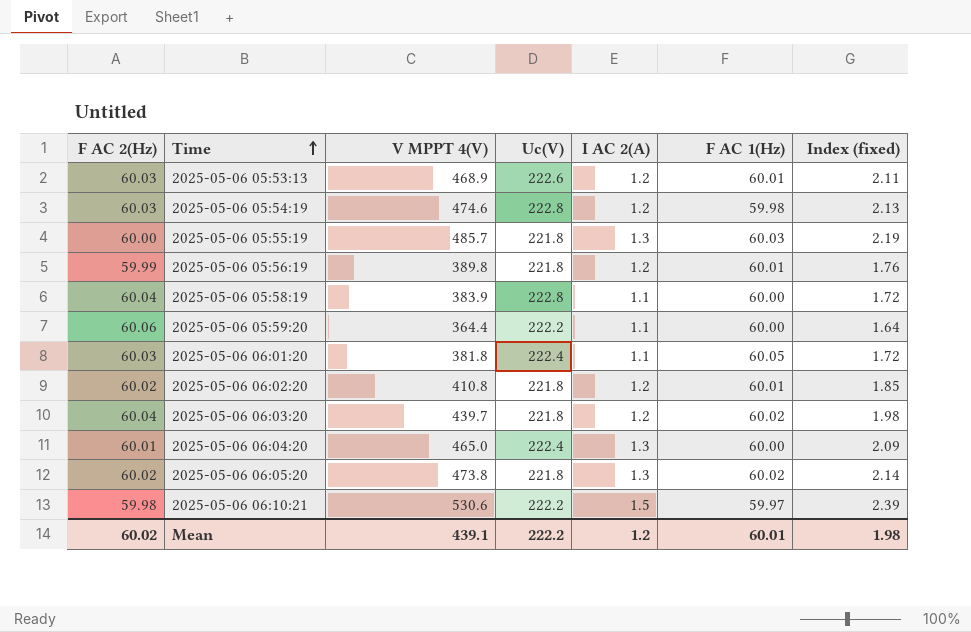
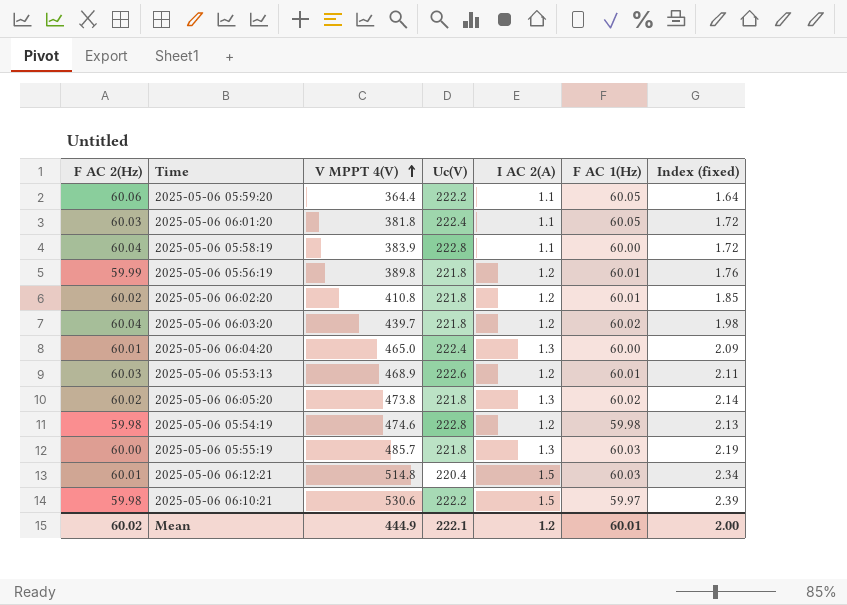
row order: Time ascending -> V MPPT 4(V) ascending
2025-05-06 05:59:20 | F AC 1(Hz): 60.00 -> 60.05
2025-05-06 05:54:19 | F AC 2(Hz): 60.03 -> 59.98
row 2025-05-06 06:12:21: none -> 60.01 | 514.8 | 220.4 | 1.5 | 60.03 | 2.34
Mean | V MPPT 4(V): 439.1 -> 444.9
Mean | Uc(V): 222.2 -> 222.1
Mean | Index (fixed): 1.98 -> 2.00

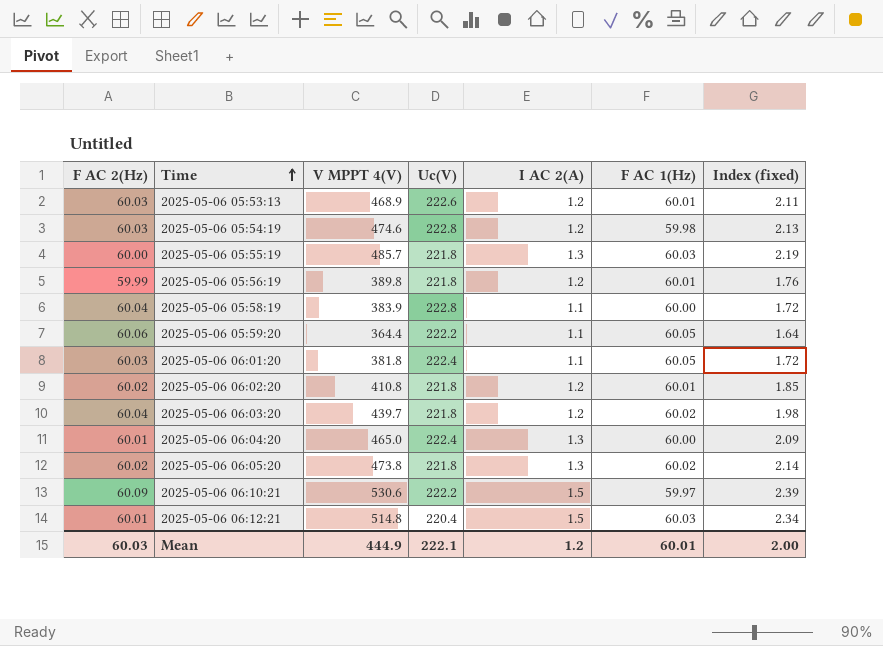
row order: V MPPT 4(V) ascending -> Time ascending
2025-05-06 05:54:19 | F AC 2(Hz): 59.98 -> 60.03
2025-05-06 06:10:21 | F AC 2(Hz): 59.98 -> 60.09
Mean | F AC 2(Hz): 60.02 -> 60.03

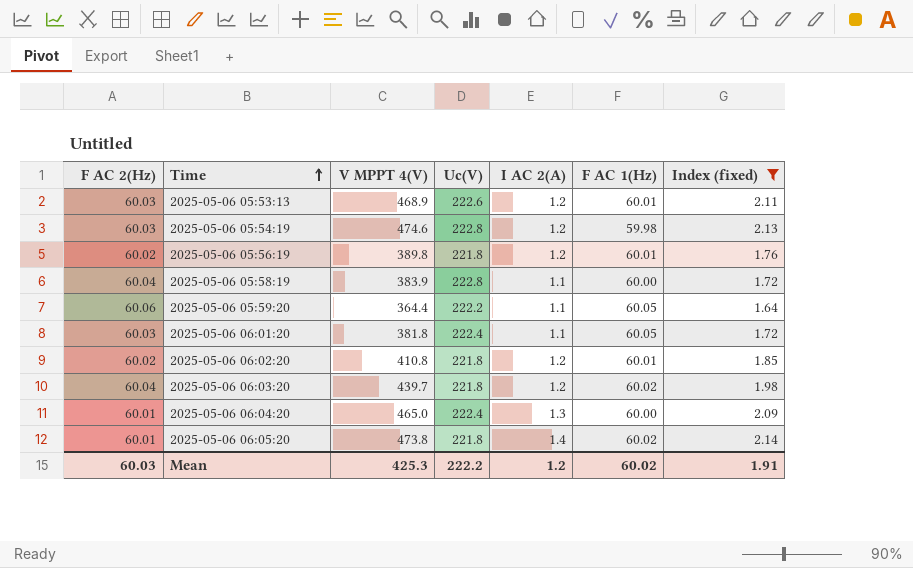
filter: none -> Index (fixed) <= 2.14
2025-05-06 05:56:19 | F AC 2(Hz): 59.99 -> 60.02
2025-05-06 06:05:20 | F AC 2(Hz): 60.02 -> 60.01
2025-05-06 06:05:20 | I AC 2(A): 1.3 -> 1.4
Mean | V MPPT 4(V): 444.9 -> 425.3
Mean | Uc(V): 222.1 -> 222.2
Mean | F AC 1(Hz): 60.01 -> 60.02
Mean | Index (fixed): 2.00 -> 1.91

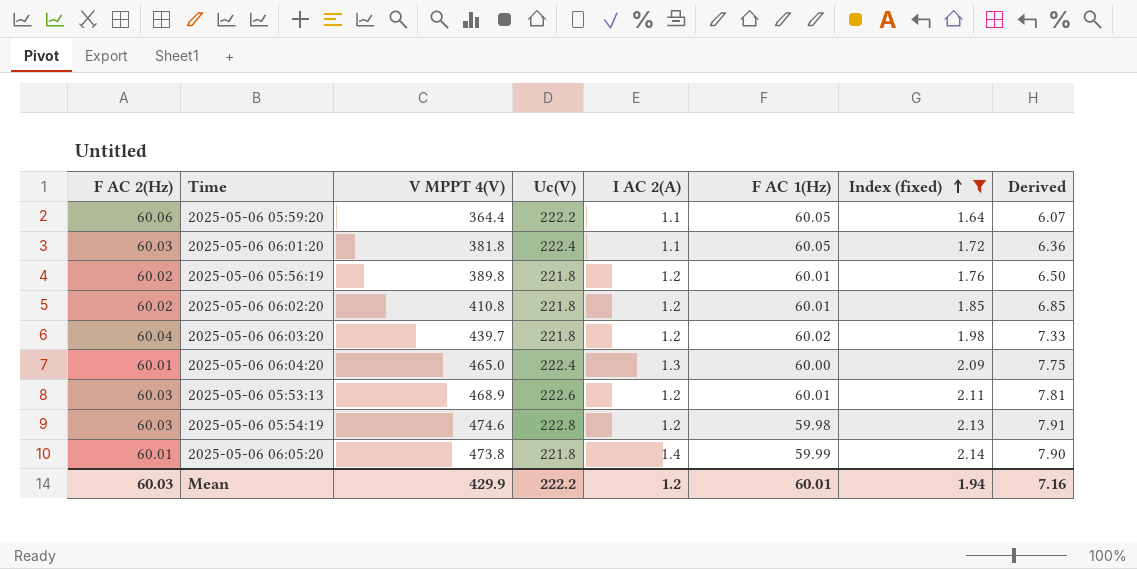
row order: Time ascending -> Index (fixed) ascending
column Derived | formula: none -> [V MPPT 4(V)] / [F AC 1(Hz)]
row 2025-05-06 05:58:19: 60.04 | 383.9 | 222.8 | 1.1 | 60.00 | 1.72 -> none
2025-05-06 06:05:20 | F AC 1(Hz): 60.02 -> 59.99
Mean | V MPPT 4(V): 425.3 -> 429.9
Mean | F AC 1(Hz): 60.02 -> 60.01
Mean | Index (fixed): 1.91 -> 1.94

